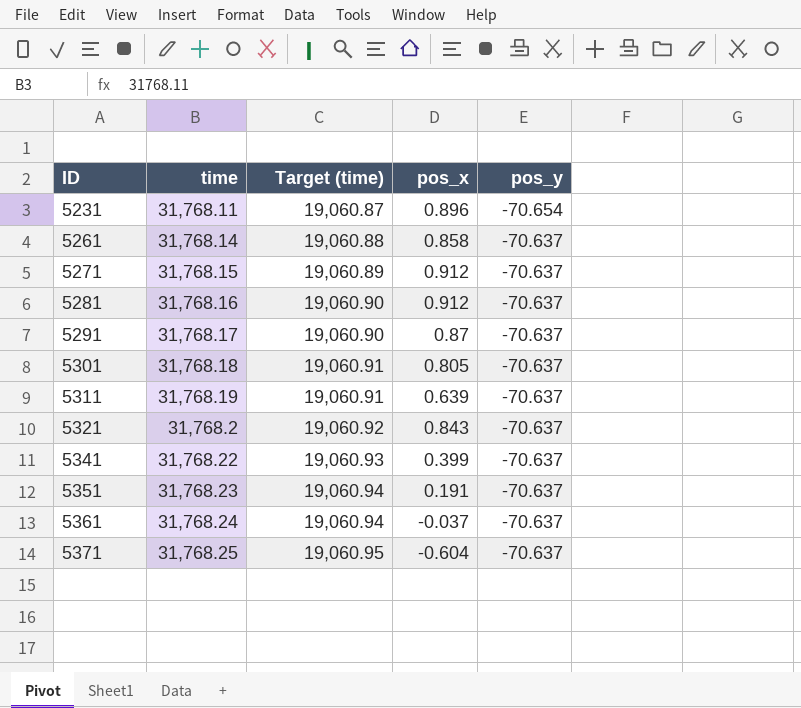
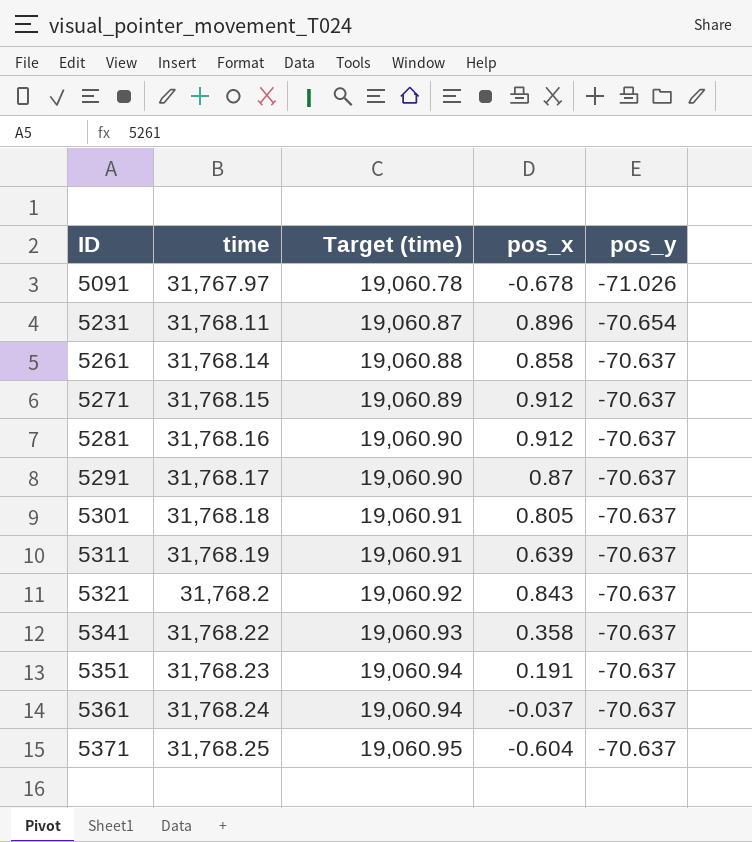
row 5091: none -> 31,767.97 | 19,060.78 | -0.678 | -71.026
5341 | pos_x: 0.399 -> 0.358

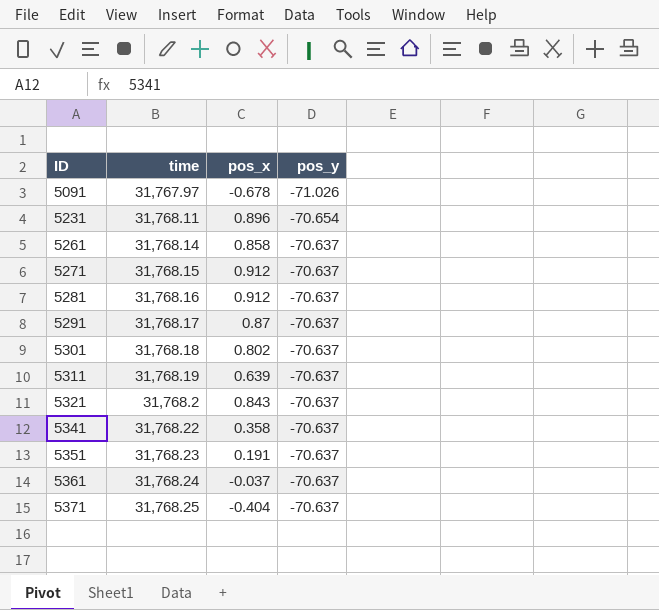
column Target (time) | formula: [time] * 0.6 -> none
5301 | pos_x: 0.805 -> 0.802
5371 | pos_x: -0.604 -> -0.404

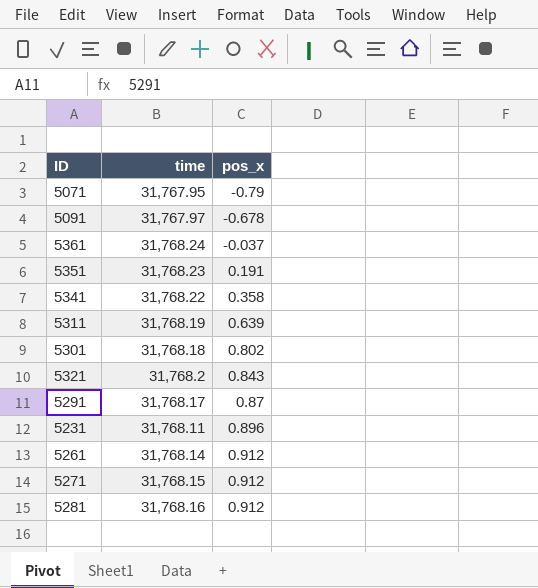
row order: ID ascending -> pos_x ascending
column pos_y | position: 4 -> none
row 5371: 31,768.25 | -0.404 | -70.637 -> none
row 5071: none -> 31,767.95 | -0.79
5261 | pos_x: 0.858 -> 0.912

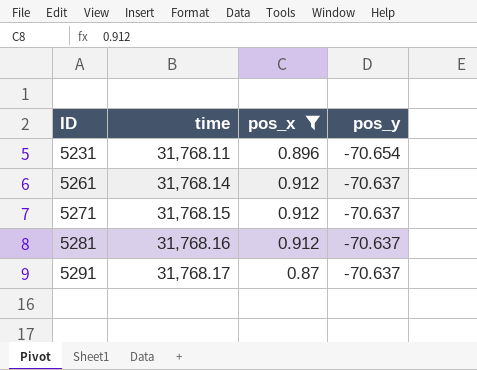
filter: none -> pos_x >= 0.87
row order: pos_x ascending -> ID ascending
column pos_y | position: none -> 4

